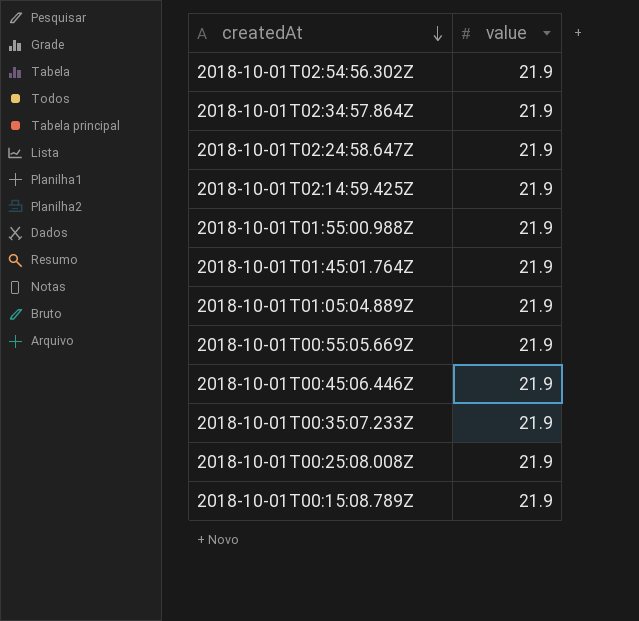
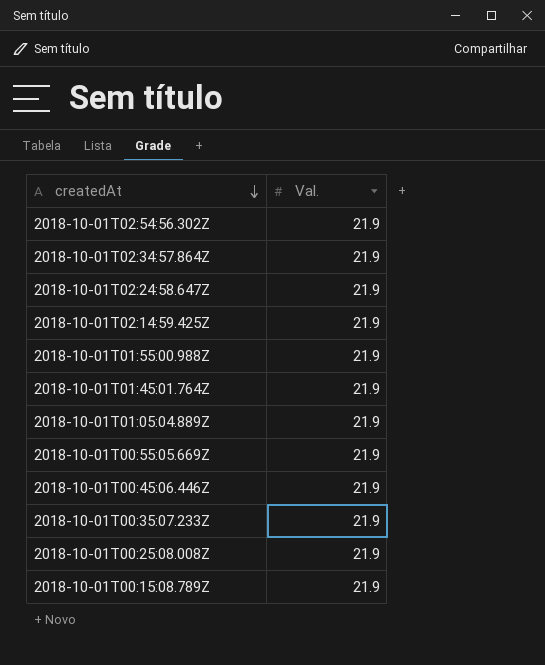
column name: value -> Val.

